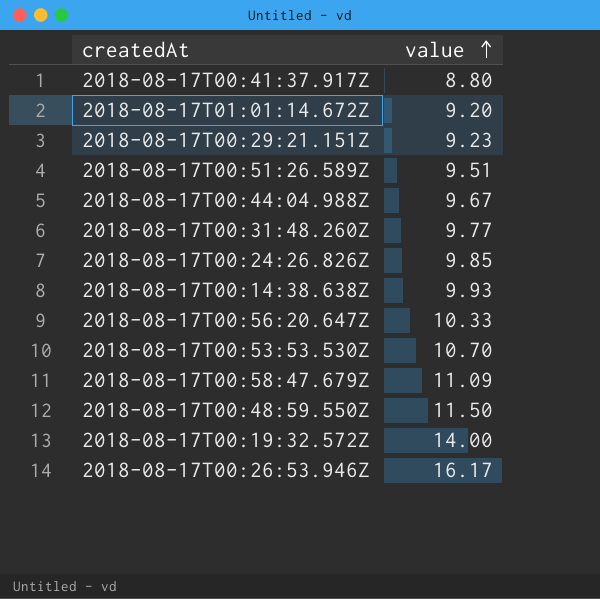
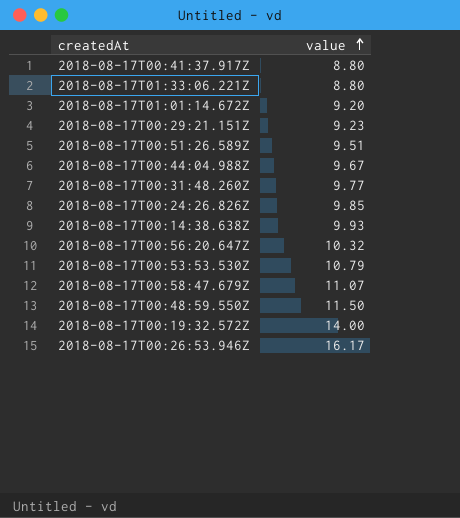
row 2018-08-17T01:33:06.221Z: none -> 8.80
2018-08-17T00:56:20.647Z | value: 10.33 -> 10.32
2018-08-17T00:53:53.530Z | value: 10.70 -> 10.79
2018-08-17T00:58:47.679Z | value: 11.09 -> 11.07

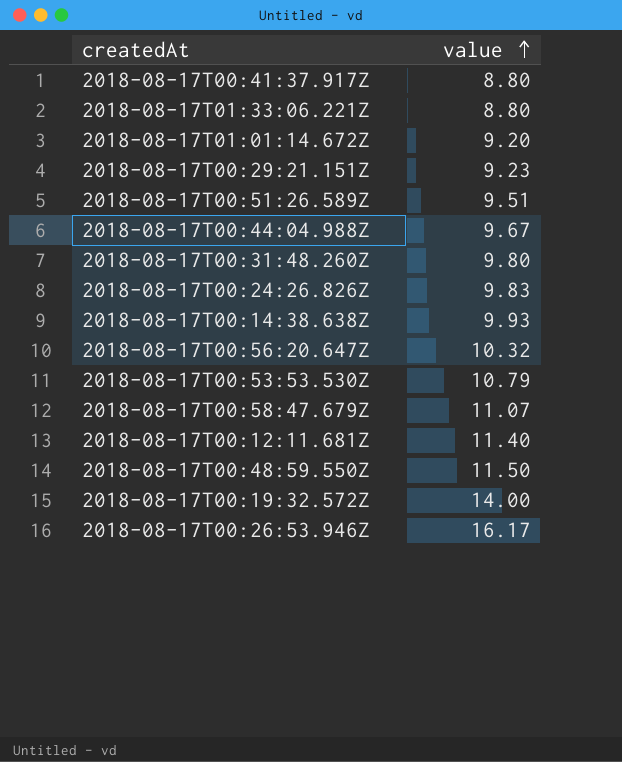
2018-08-17T00:31:48.260Z | value: 9.77 -> 9.80
2018-08-17T00:24:26.826Z | value: 9.85 -> 9.83
row 2018-08-17T00:12:11.681Z: none -> 11.40

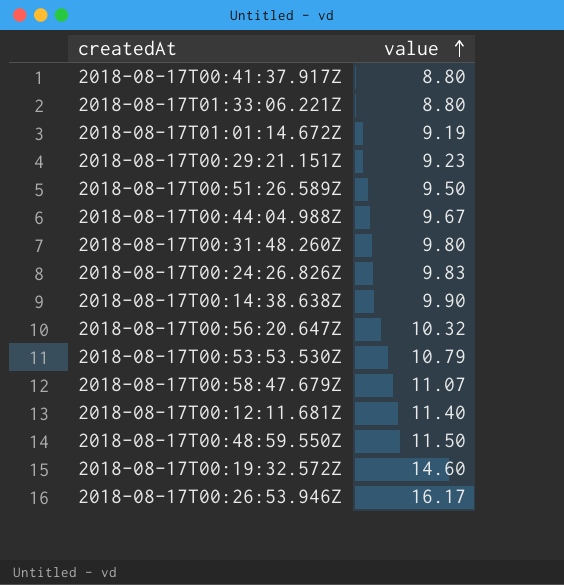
2018-08-17T01:01:14.672Z | value: 9.20 -> 9.19
2018-08-17T00:51:26.589Z | value: 9.51 -> 9.50
2018-08-17T00:14:38.638Z | value: 9.93 -> 9.90
2018-08-17T00:19:32.572Z | value: 14.00 -> 14.60

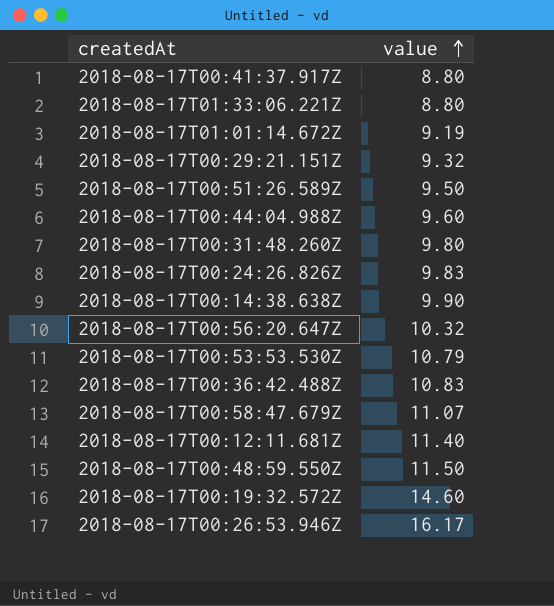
2018-08-17T00:29:21.151Z | value: 9.23 -> 9.32
2018-08-17T00:44:04.988Z | value: 9.67 -> 9.60
row 2018-08-17T00:36:42.488Z: none -> 10.83

